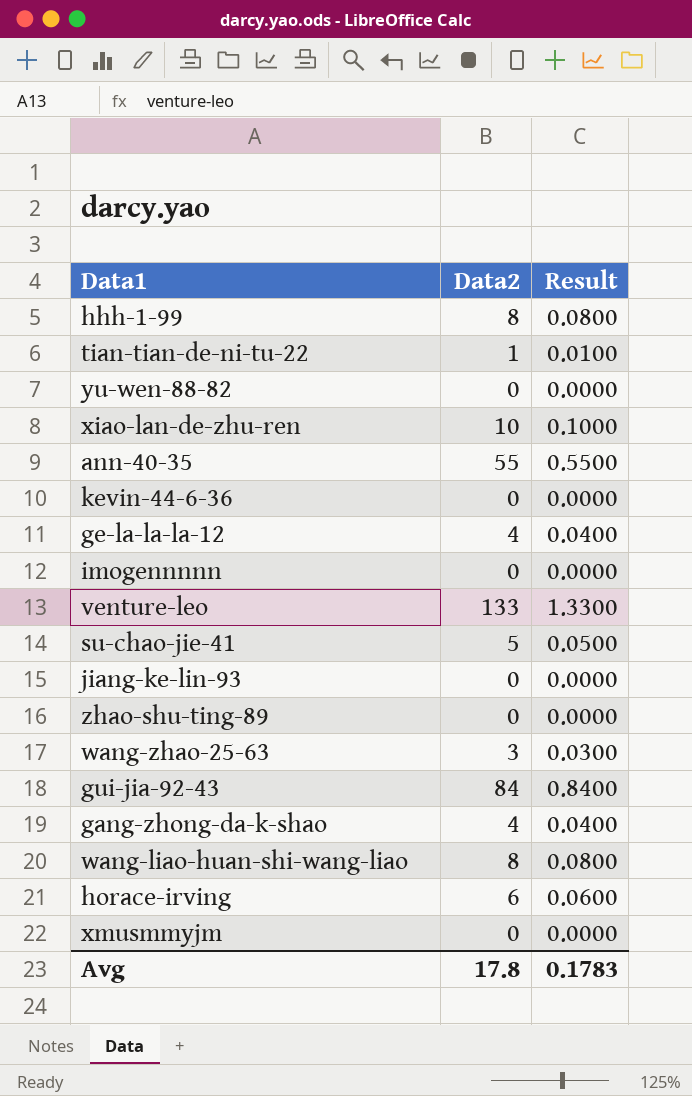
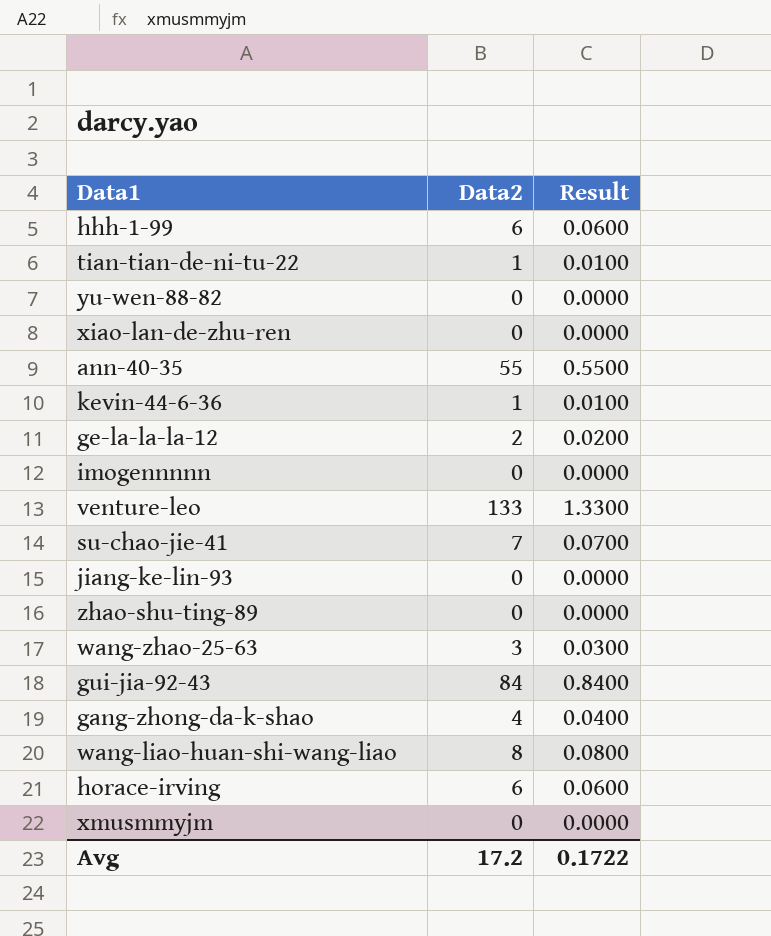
hhh-1-99 | Data2: 8 -> 6
hhh-1-99 | Result: 0.0800 -> 0.0600
xiao-lan-de-zhu-ren | Data2: 10 -> 0
xiao-lan-de-zhu-ren | Result: 0.1000 -> 0.0000
kevin-44-6-36 | Data2: 0 -> 1
kevin-44-6-36 | Result: 0.0000 -> 0.0100
ge-la-la-la-12 | Data2: 4 -> 2
ge-la-la-la-12 | Result: 0.0400 -> 0.0200
su-chao-jie-41 | Data2: 5 -> 7
su-chao-jie-41 | Result: 0.0500 -> 0.0700
Avg | Data2: 17.8 -> 17.2
Avg | Result: 0.1783 -> 0.1722

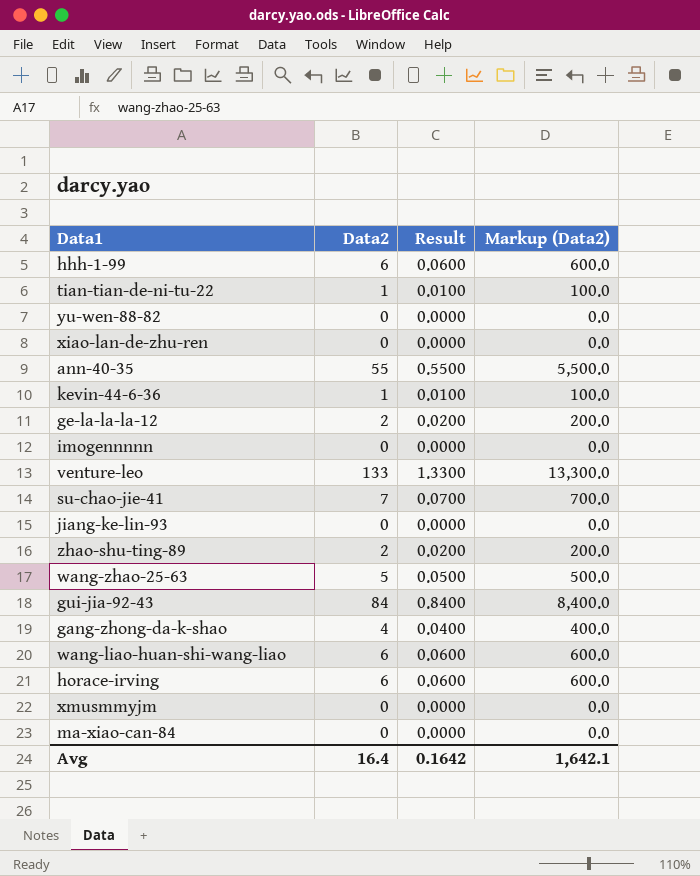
column Markup (Data2) | formula: none -> [Data2] * 100
zhao-shu-ting-89 | Data2: 0 -> 2
zhao-shu-ting-89 | Result: 0.0000 -> 0.0200
wang-zhao-25-63 | Data2: 3 -> 5
wang-zhao-25-63 | Result: 0.0300 -> 0.0500
wang-liao-huan-shi-wang-liao | Data2: 8 -> 6
wang-liao-huan-shi-wang-liao | Result: 0.0800 -> 0.0600
row ma-xiao-can-84: none -> 0 | 0.0000 | 0.0
Avg | Data2: 17.2 -> 16.4
Avg | Result: 0.1722 -> 0.1642

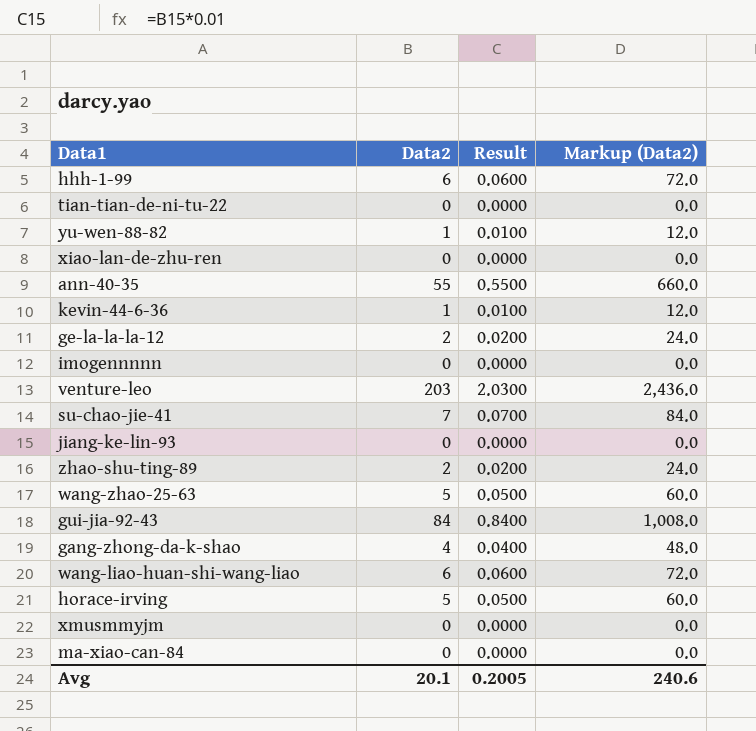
column Markup (Data2) | formula: [Data2] * 100 -> [Data2] * 12
tian-tian-de-ni-tu-22 | Data2: 1 -> 0
tian-tian-de-ni-tu-22 | Result: 0.0100 -> 0.0000
yu-wen-88-82 | Data2: 0 -> 1
yu-wen-88-82 | Result: 0.0000 -> 0.0100
venture-leo | Data2: 133 -> 203
venture-leo | Result: 1.3300 -> 2.0300
horace-irving | Data2: 6 -> 5
horace-irving | Result: 0.0600 -> 0.0500
Avg | Data2: 16.4 -> 20.1
Avg | Result: 0.1642 -> 0.2005
Avg | Markup (Data2): 1,642.1 -> 240.6

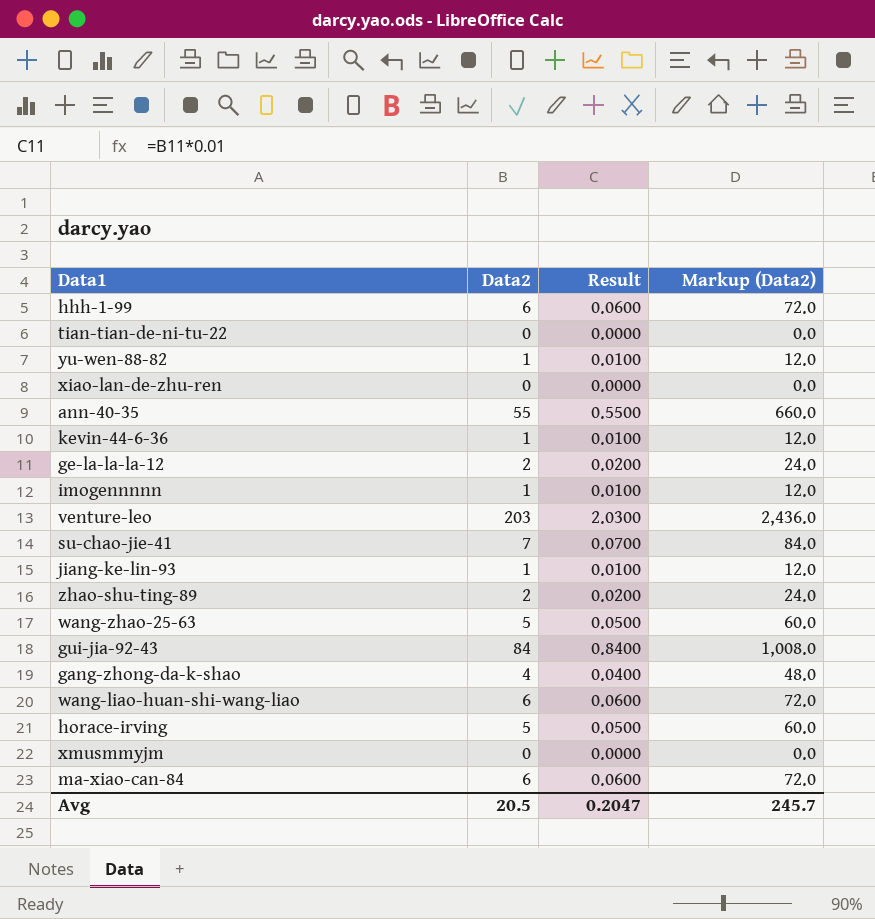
imogennnnn | Data2: 0 -> 1
imogennnnn | Result: 0.0000 -> 0.0100
imogennnnn | Markup (Data2): 0.0 -> 12.0
jiang-ke-lin-93 | Data2: 0 -> 1
jiang-ke-lin-93 | Result: 0.0000 -> 0.0100
jiang-ke-lin-93 | Markup (Data2): 0.0 -> 12.0
ma-xiao-can-84 | Data2: 0 -> 6
ma-xiao-can-84 | Result: 0.0000 -> 0.0600
ma-xiao-can-84 | Markup (Data2): 0.0 -> 72.0
Avg | Data2: 20.1 -> 20.5
Avg | Result: 0.2005 -> 0.2047
Avg | Markup (Data2): 240.6 -> 245.7

